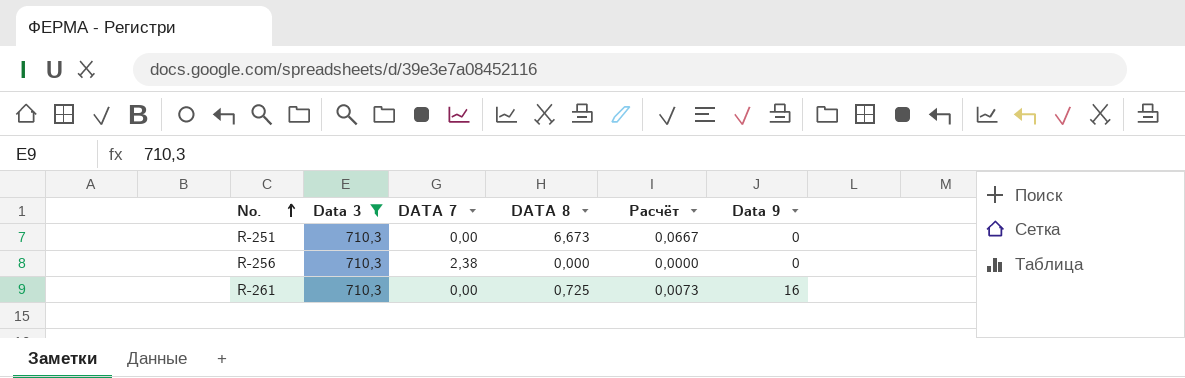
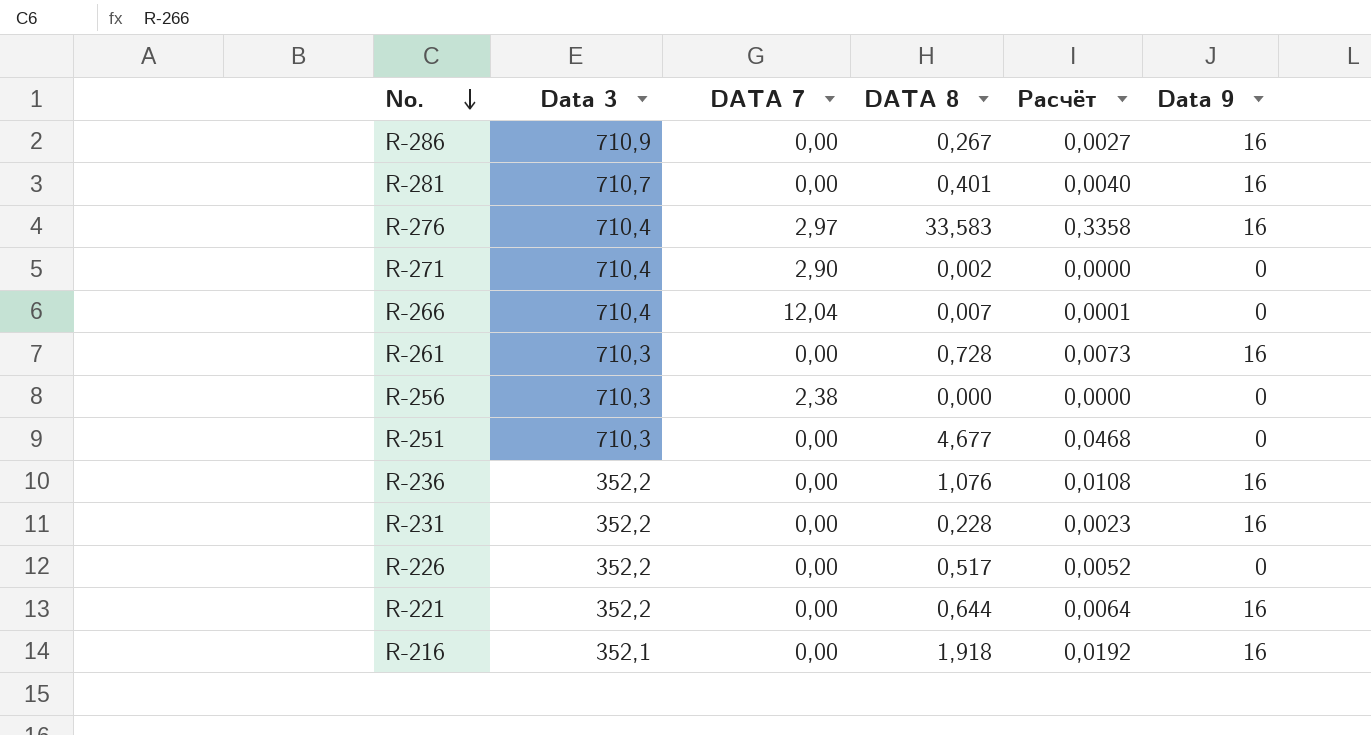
filter: Data 3 = 710,3 -> none
row order: No. ascending -> No. descending
R-261 | DATA 8: 0,725 -> 0,728
R-251 | DATA 8: 6,673 -> 4,677
R-251 | Расчёт: 0,0667 -> 0,0468

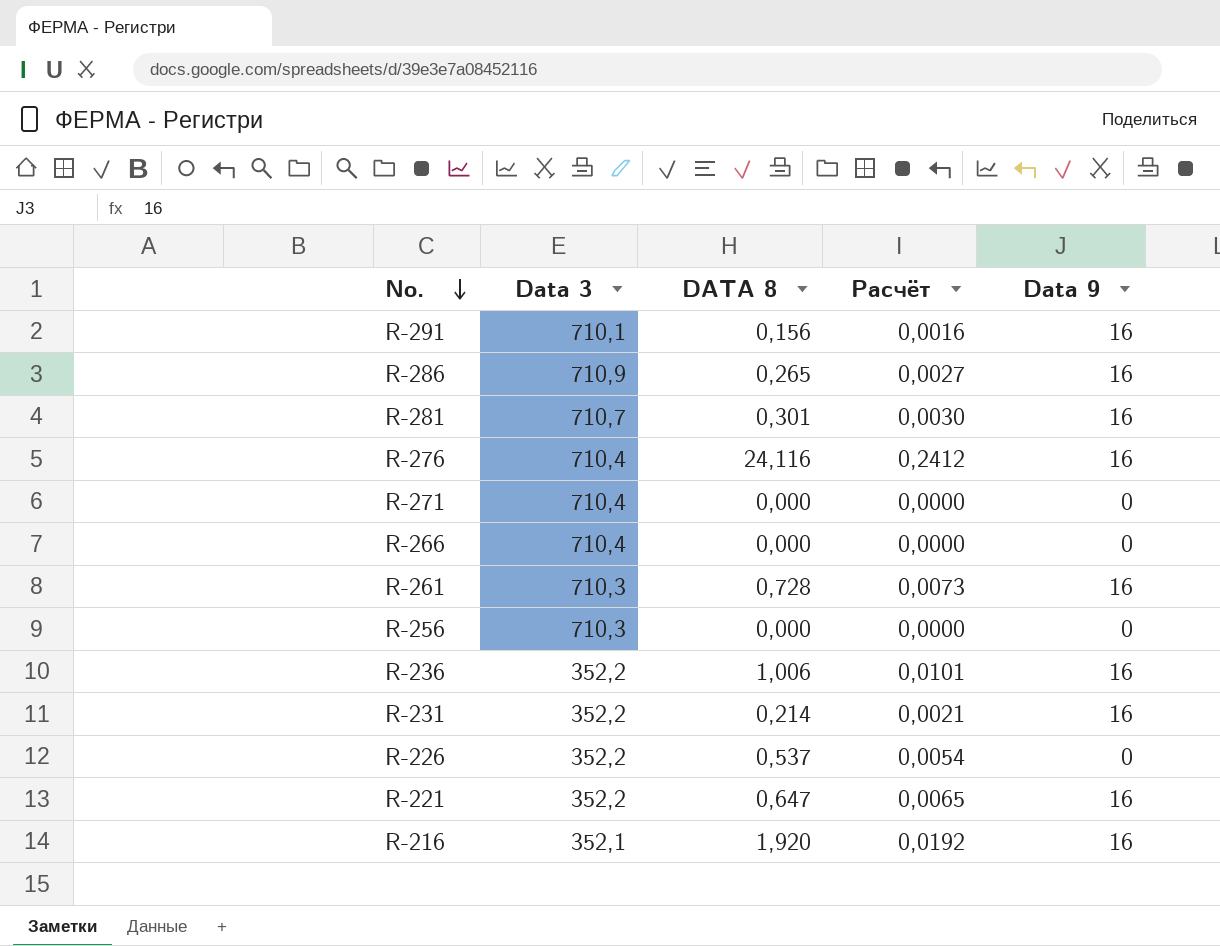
column DATA 7 | position: 3 -> none
row R-251: 710,3 | 0,00 | 4,677 | 0,0468 | 0 -> none
row R-291: none -> 710,1 | 0,156 | 0,0016 | 16
R-286 | DATA 8: 0,267 -> 0,265
R-281 | DATA 8: 0,401 -> 0,301
R-281 | Расчёт: 0,0040 -> 0,0030
R-276 | DATA 8: 33,583 -> 24,116
R-276 | Расчёт: 0,3358 -> 0,2412
R-271 | DATA 8: 0,002 -> 0,000
R-266 | DATA 8: 0,007 -> 0,000
R-266 | Расчёт: 0,0001 -> 0,0000
R-236 | DATA 8: 1,076 -> 1,006
R-236 | Расчёт: 0,0108 -> 0,0101
R-231 | DATA 8: 0,228 -> 0,214
R-231 | Расчёт: 0,0023 -> 0,0021
R-226 | DATA 8: 0,517 -> 0,537
R-226 | Расчёт: 0,0052 -> 0,0054
R-221 | DATA 8: 0,644 -> 0,647
R-221 | Расчёт: 0,0064 -> 0,0065
R-216 | DATA 8: 1,918 -> 1,920

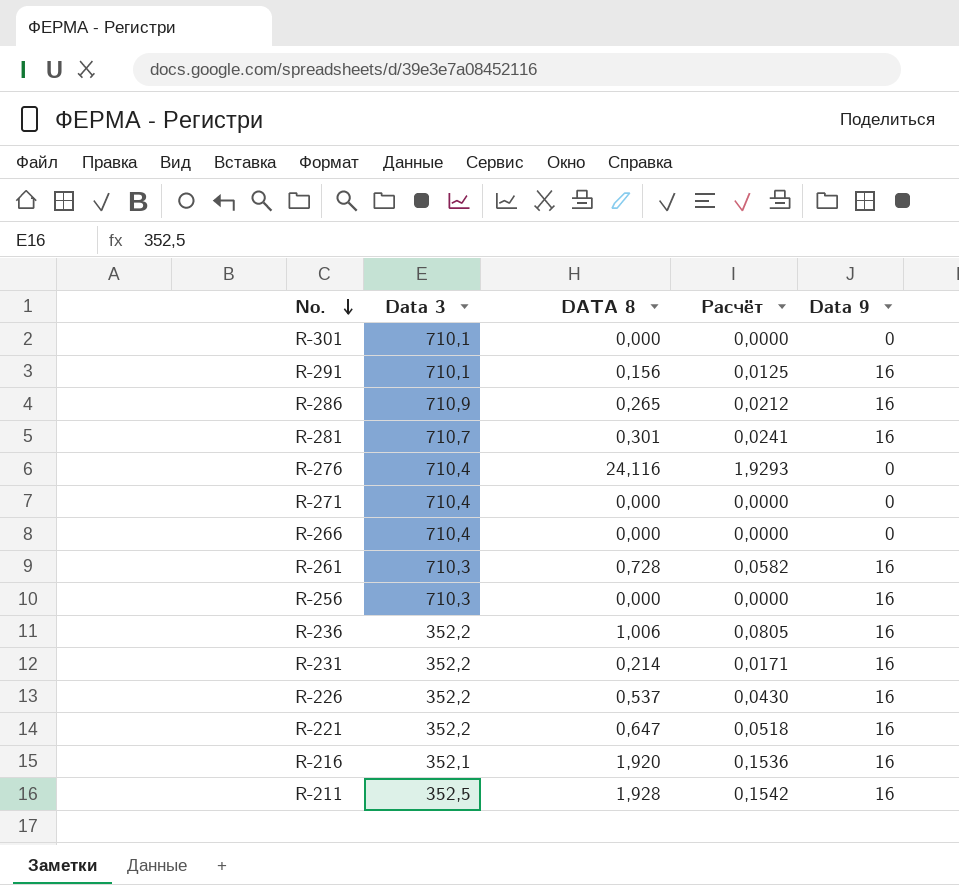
column Расчёт | formula: [DATA 8] * 0,01 -> [DATA 8] * 0,08
row R-301: none -> 710,1 | 0,000 | 0,0000 | 0
R-276 | Data 9: 16 -> 0
R-256 | Data 9: 0 -> 16
R-226 | Data 9: 0 -> 16
row R-211: none -> 352,5 | 1,928 | 0,1542 | 16

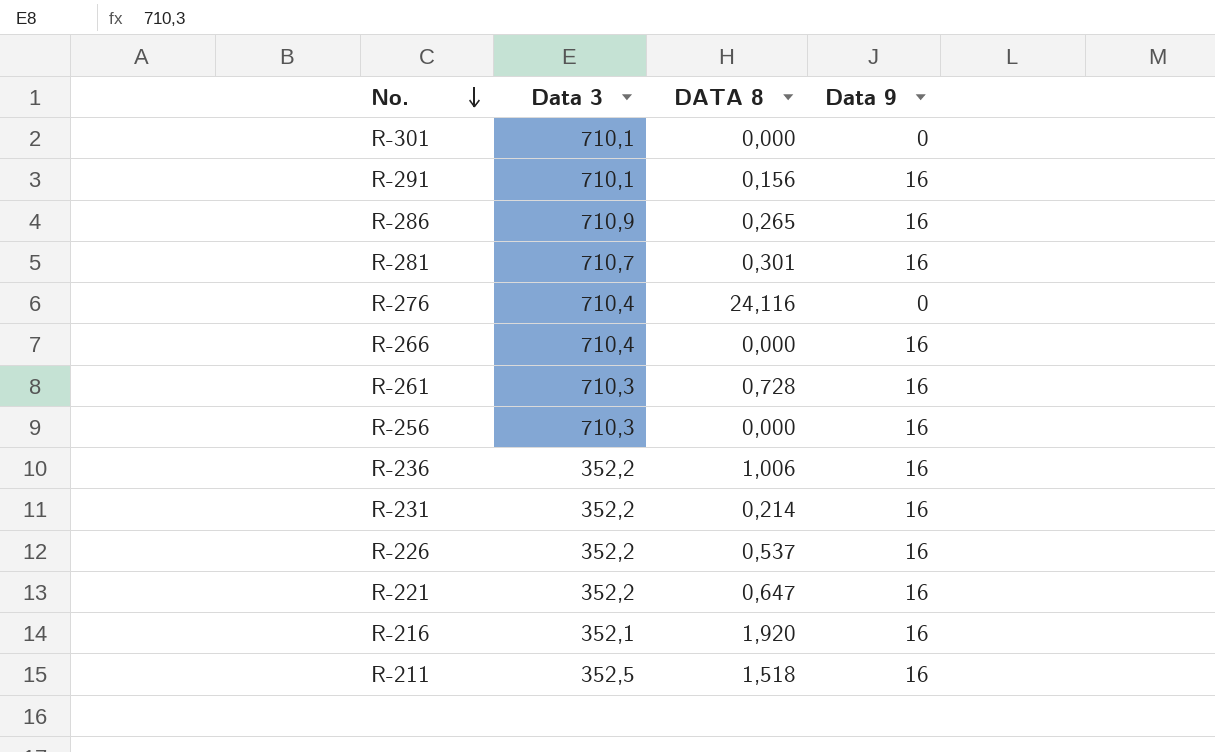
column Расчёт | formula: [DATA 8] * 0,08 -> none
row R-271: 710,4 | 0,000 | 0,0000 | 0 -> none
R-266 | Data 9: 0 -> 16
R-211 | DATA 8: 1,928 -> 1,518

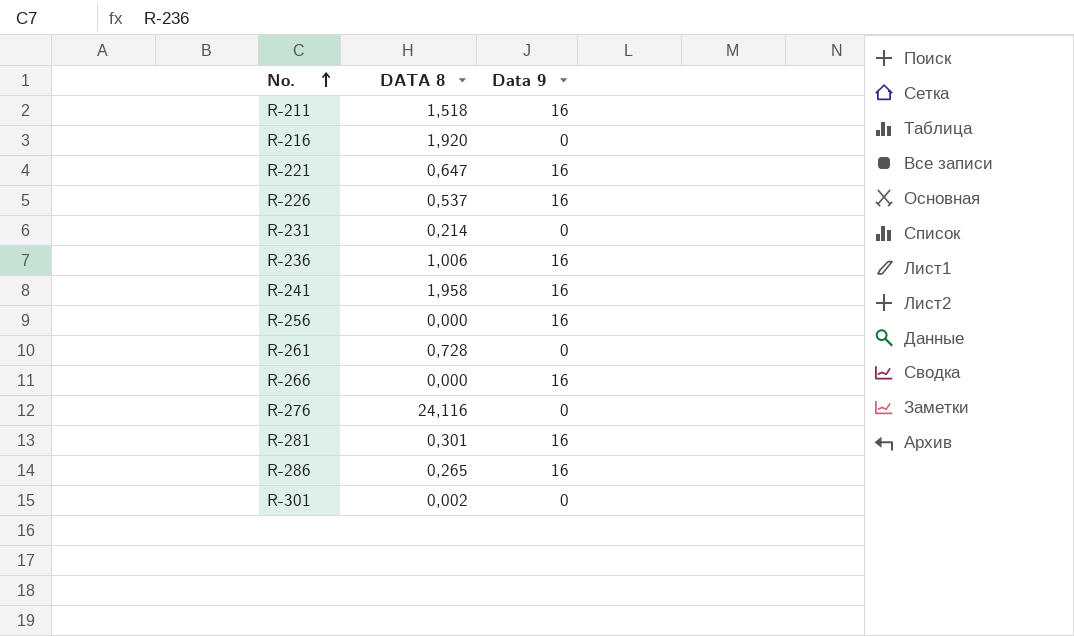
row order: No. descending -> No. ascending
column Data 3 | position: 2 -> none
row R-291: 710,1 | 0,156 | 16 -> none
R-216 | Data 9: 16 -> 0
R-231 | Data 9: 16 -> 0
row R-241: none -> 1,958 | 16
R-261 | Data 9: 16 -> 0
R-301 | DATA 8: 0,000 -> 0,002

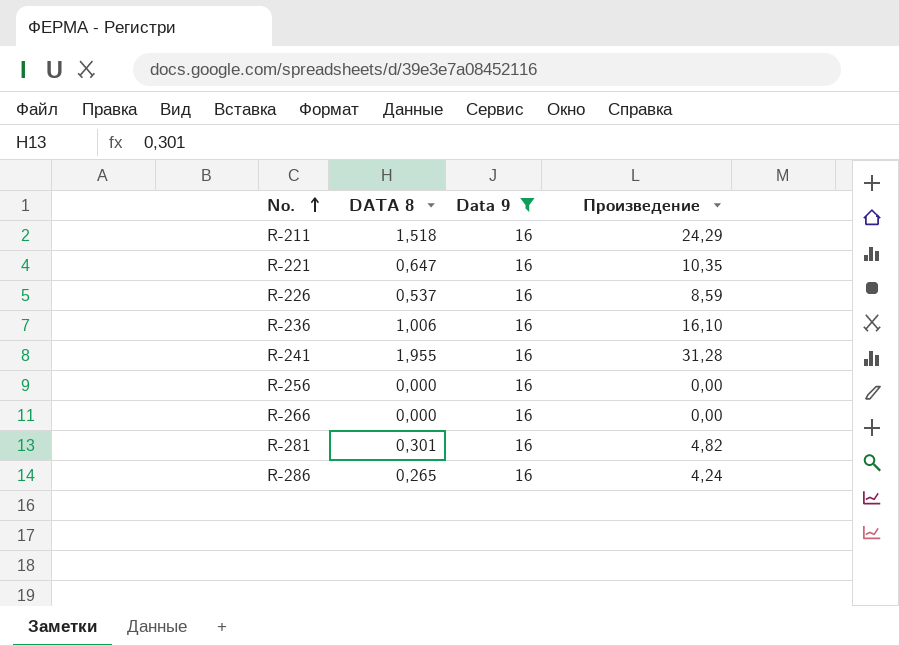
filter: none -> Data 9 = 16
column Произведение | formula: none -> [DATA 8] * [Data 9]
R-241 | DATA 8: 1,958 -> 1,955

